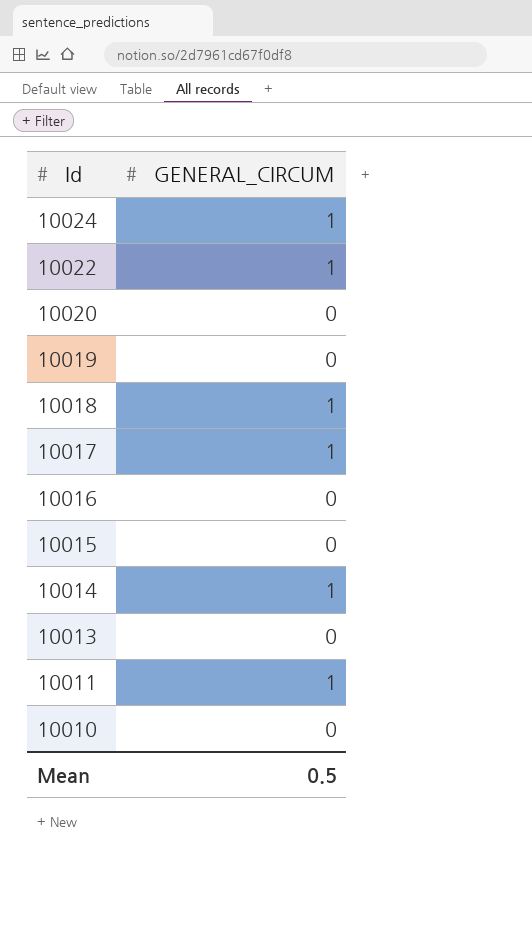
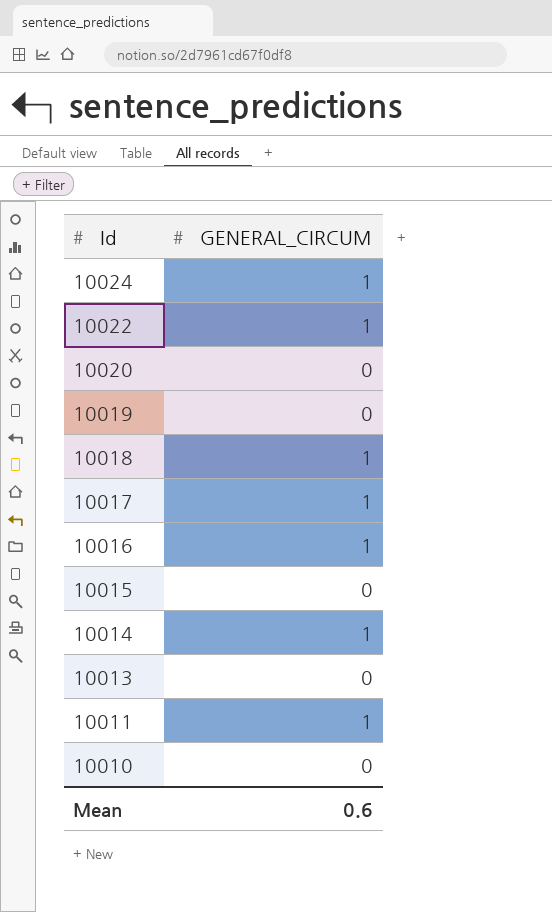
10016 | GENERAL_CIRCUM: 0 -> 1
Mean | GENERAL_CIRCUM: 0.5 -> 0.6

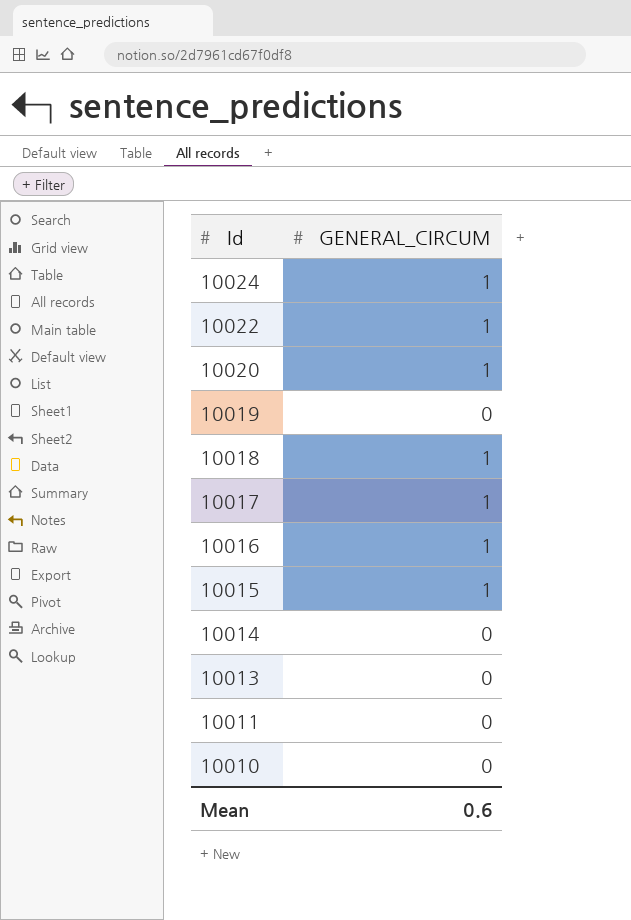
10020 | GENERAL_CIRCUM: 0 -> 1
10015 | GENERAL_CIRCUM: 0 -> 1
10014 | GENERAL_CIRCUM: 1 -> 0
10011 | GENERAL_CIRCUM: 1 -> 0

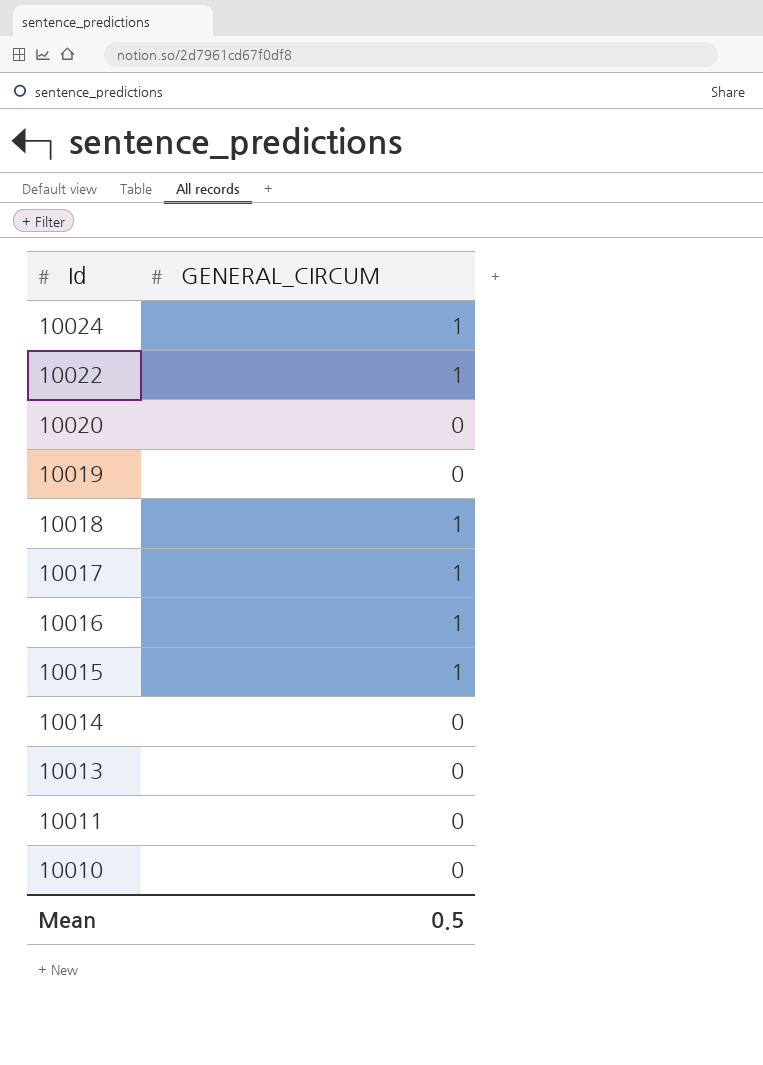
10020 | GENERAL_CIRCUM: 1 -> 0
Mean | GENERAL_CIRCUM: 0.6 -> 0.5

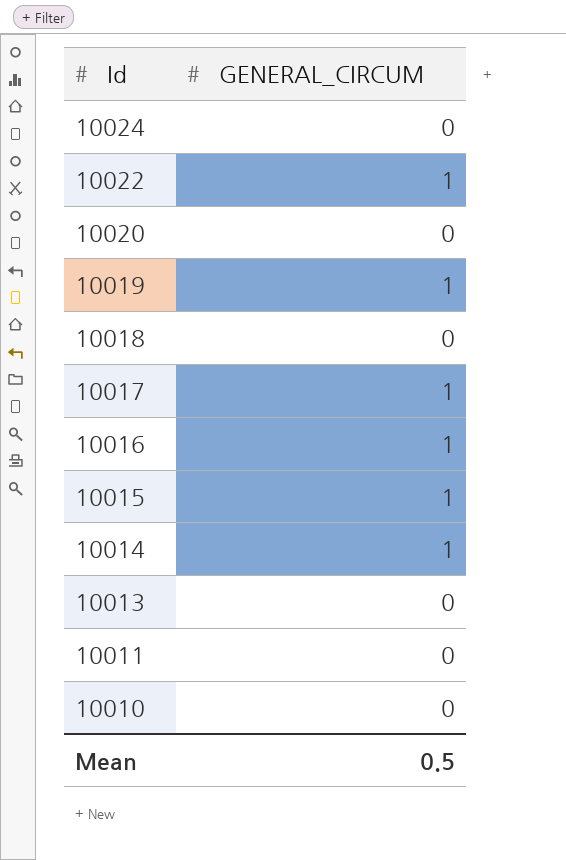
10024 | GENERAL_CIRCUM: 1 -> 0
10019 | GENERAL_CIRCUM: 0 -> 1
10018 | GENERAL_CIRCUM: 1 -> 0
10014 | GENERAL_CIRCUM: 0 -> 1

